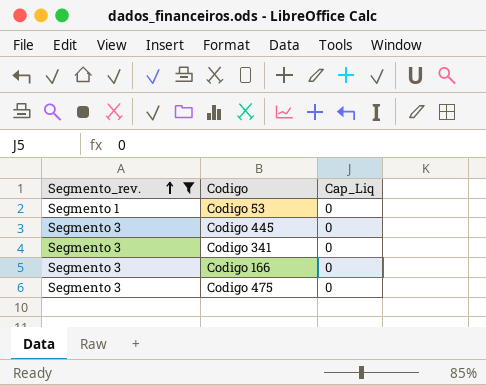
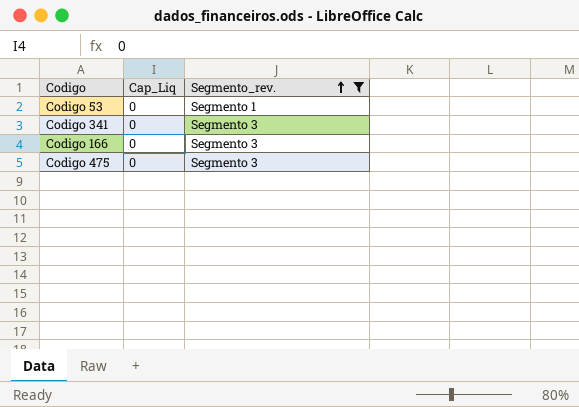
column Segmento_rev. | position: 1 -> 3
row Codigo 445: Segmento 3 | 0 -> none

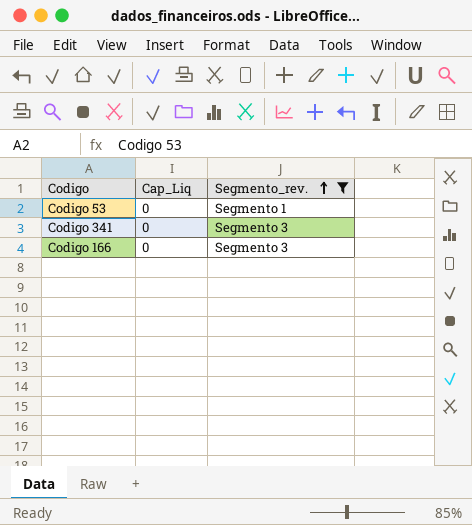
row Codigo 475: 0 | Segmento 3 -> none

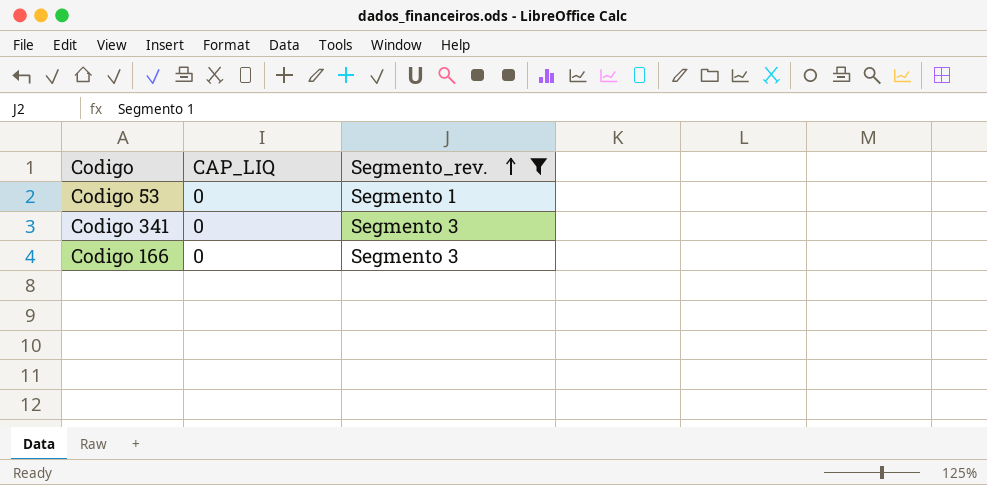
column name: Cap_Liq -> CAP_LIQ

